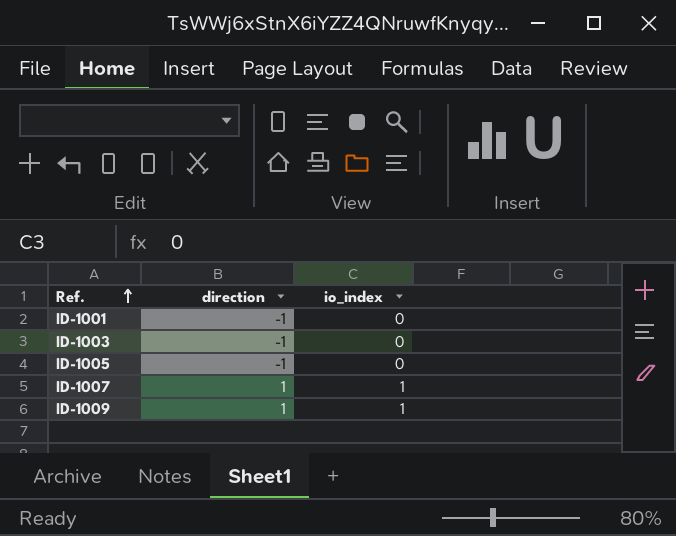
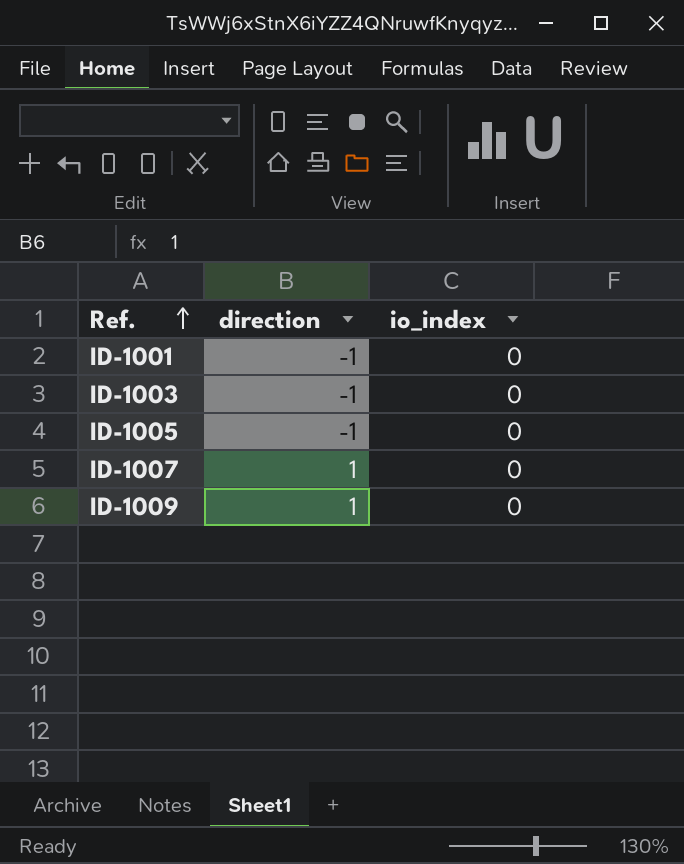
ID-1007 | io_index: 1 -> 0
ID-1009 | io_index: 1 -> 0

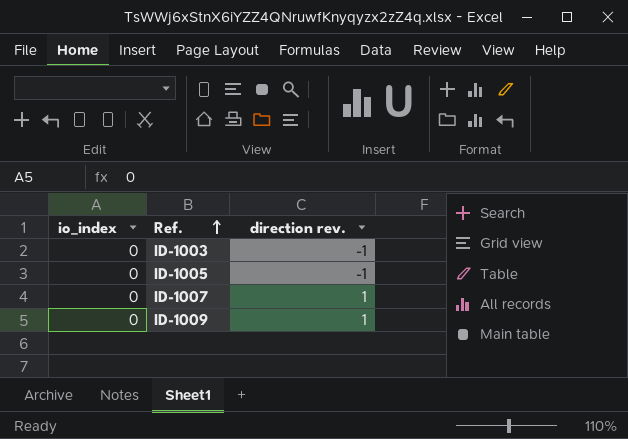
column io_index | position: 3 -> 1
column name: direction -> direction rev.
row ID-1001: -1 | 0 -> none

